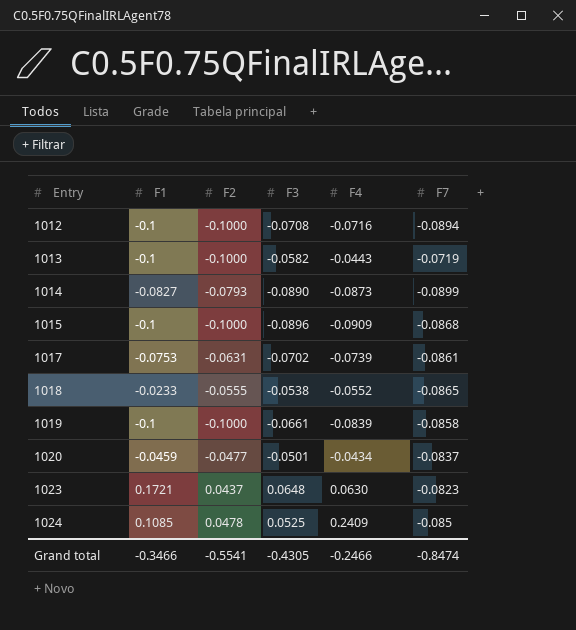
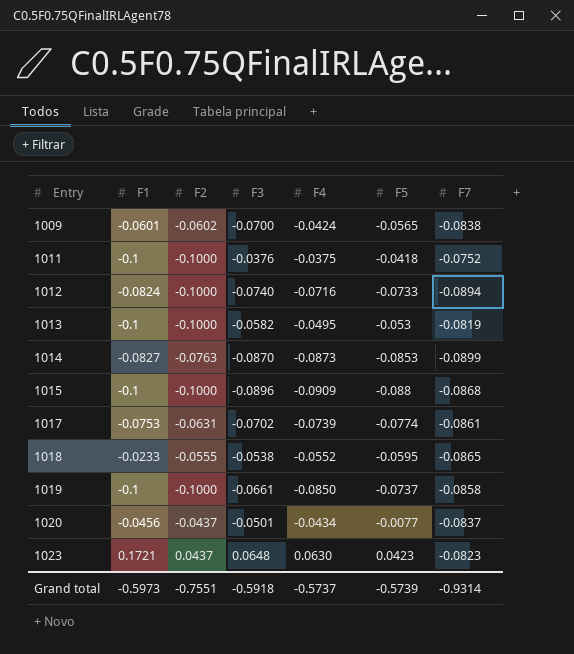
column F5 | position: none -> 6
row 1024: 0.1085 | 0.0478 | 0.0525 | 0.2409 | -0.085 -> none
row 1009: none -> -0.0601 | -0.0602 | -0.0700 | -0.0424 | -0.0565 | -0.0838
row 1011: none -> -0.1 | -0.1000 | -0.0376 | -0.0375 | -0.0418 | -0.0752
1012 | F1: -0.1 -> -0.0824
1012 | F3: -0.0708 -> -0.0740
1013 | F4: -0.0443 -> -0.0495
1013 | F7: -0.0719 -> -0.0819
1014 | F2: -0.0793 -> -0.0763
1014 | F3: -0.0890 -> -0.0870
1019 | F4: -0.0839 -> -0.0850
1020 | F1: -0.0459 -> -0.0456
1020 | F2: -0.0477 -> -0.0437
Grand total | F1: -0.3466 -> -0.5973
Grand total | F2: -0.5541 -> -0.7551
Grand total | F3: -0.4305 -> -0.5918
Grand total | F4: -0.2466 -> -0.5737
Grand total | F7: -0.8474 -> -0.9314

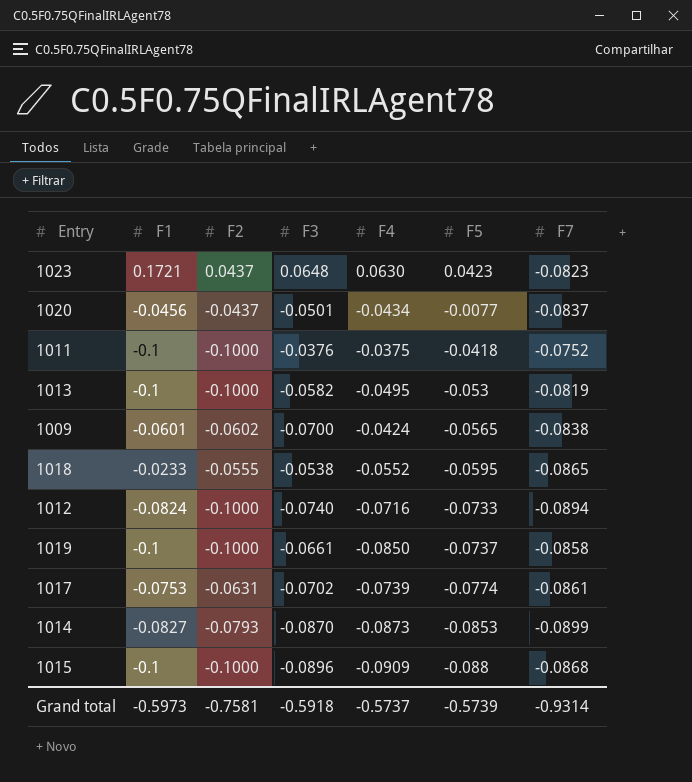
row order: Entry ascending -> F5 descending
1014 | F2: -0.0763 -> -0.0793
Grand total | F2: -0.7551 -> -0.7581

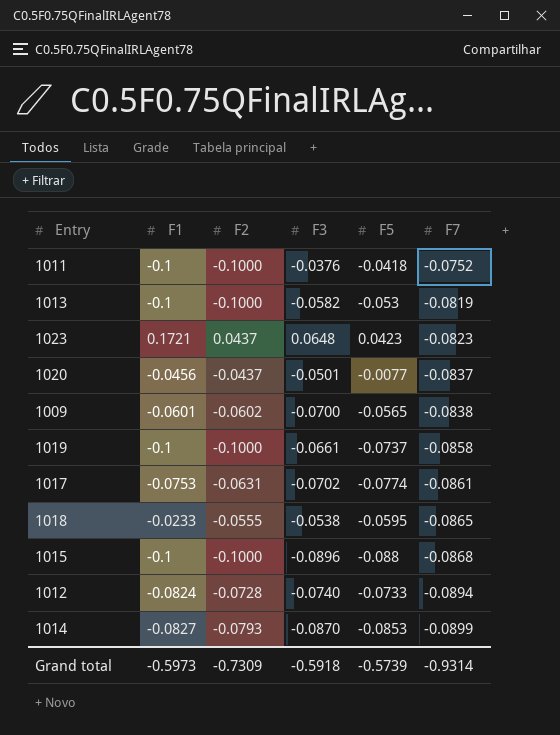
row order: F5 descending -> F7 descending
column F4 | position: 5 -> none
1012 | F2: -0.1000 -> -0.0728
Grand total | F2: -0.7581 -> -0.7309

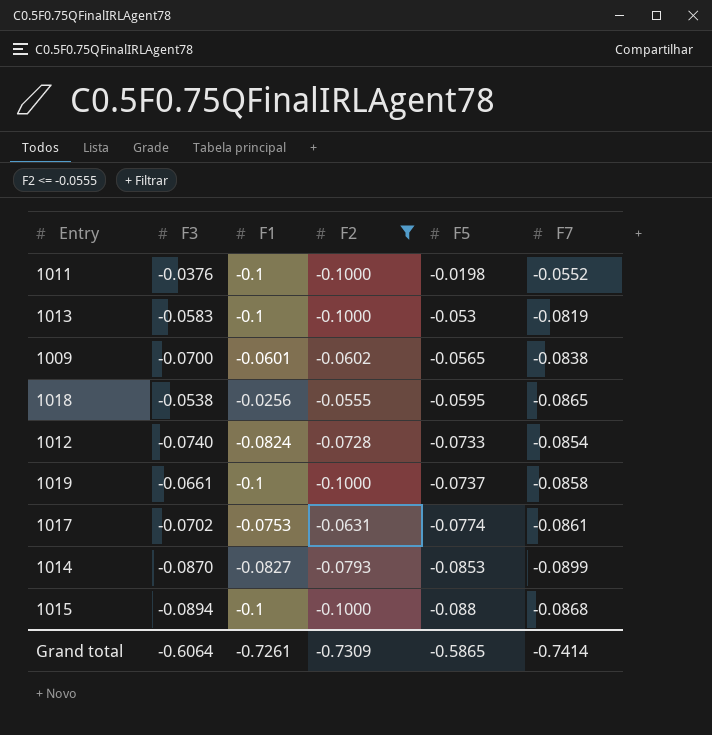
filter: none -> F2 <= -0.0555
row order: F7 descending -> F5 descending
column F3 | position: 4 -> 2
1011 | F5: -0.0418 -> -0.0198
1011 | F7: -0.0752 -> -0.0552
1013 | F3: -0.0582 -> -0.0583
1018 | F1: -0.0233 -> -0.0256
1012 | F7: -0.0894 -> -0.0854
1015 | F3: -0.0896 -> -0.0894
Grand total | F3: -0.5918 -> -0.6064
Grand total | F1: -0.5973 -> -0.7261
Grand total | F5: -0.5739 -> -0.5865
Grand total | F7: -0.9314 -> -0.7414

